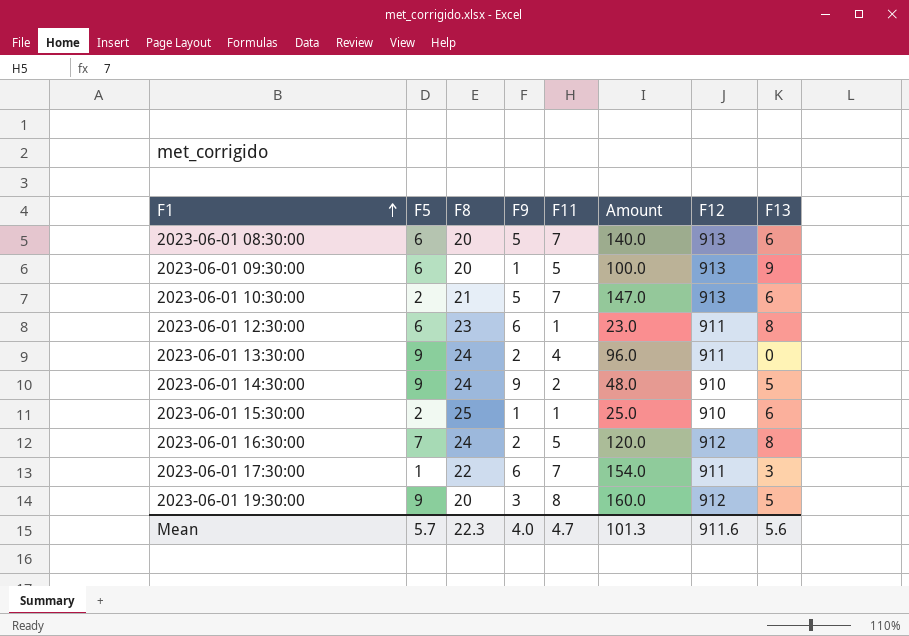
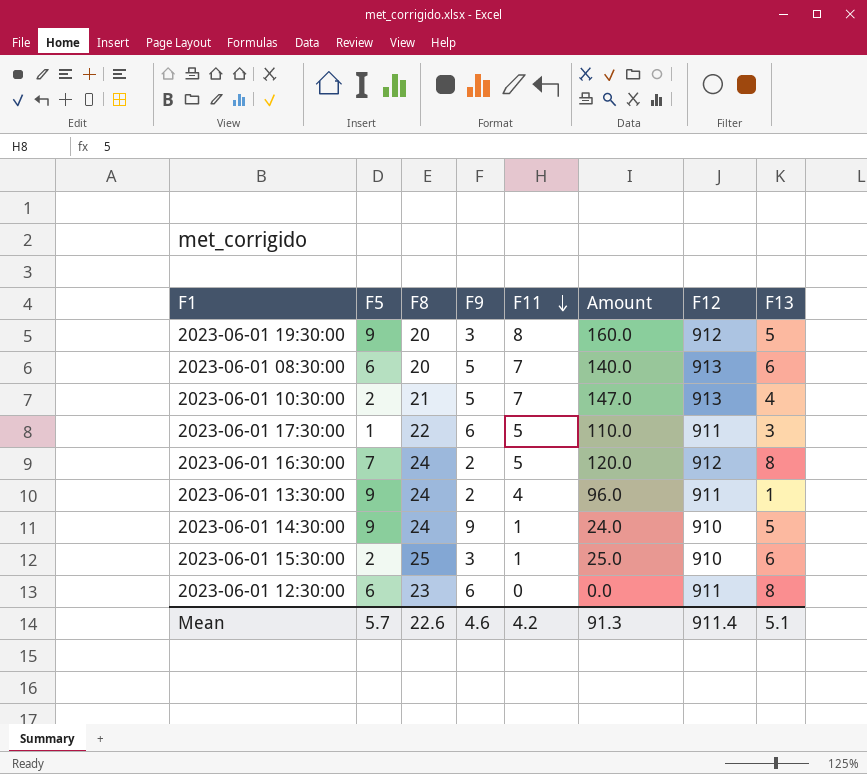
row order: F1 ascending -> F11 descending
row 2023-06-01 09:30:00: 6 | 20 | 1 | 5 | 100.0 | 913 | 9 -> none
2023-06-01 10:30:00 | F13: 6 -> 4
2023-06-01 17:30:00 | F11: 7 -> 5
2023-06-01 17:30:00 | Amount: 154.0 -> 110.0
2023-06-01 13:30:00 | F13: 0 -> 1
2023-06-01 14:30:00 | F11: 2 -> 1
2023-06-01 14:30:00 | Amount: 48.0 -> 24.0
2023-06-01 15:30:00 | F9: 1 -> 3
2023-06-01 12:30:00 | F11: 1 -> 0
2023-06-01 12:30:00 | Amount: 23.0 -> 0.0
Mean | F8: 22.3 -> 22.6
Mean | F9: 4.0 -> 4.6
Mean | F11: 4.7 -> 4.2
Mean | Amount: 101.3 -> 91.3
Mean | F12: 911.6 -> 911.4
Mean | F13: 5.6 -> 5.1

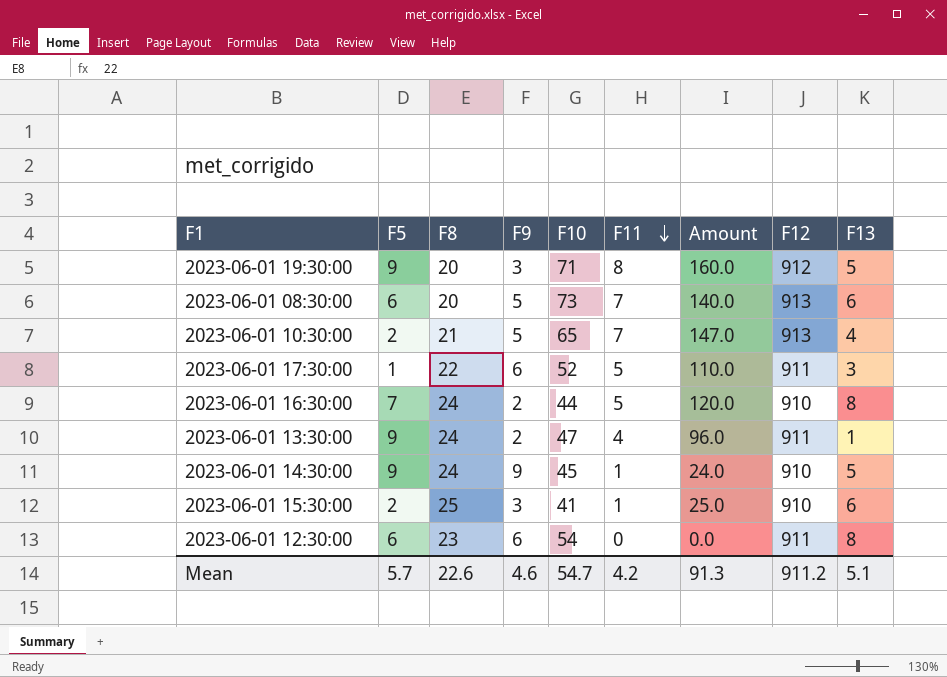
column F10 | position: none -> 5
2023-06-01 16:30:00 | F12: 912 -> 910
Mean | F12: 911.4 -> 911.2

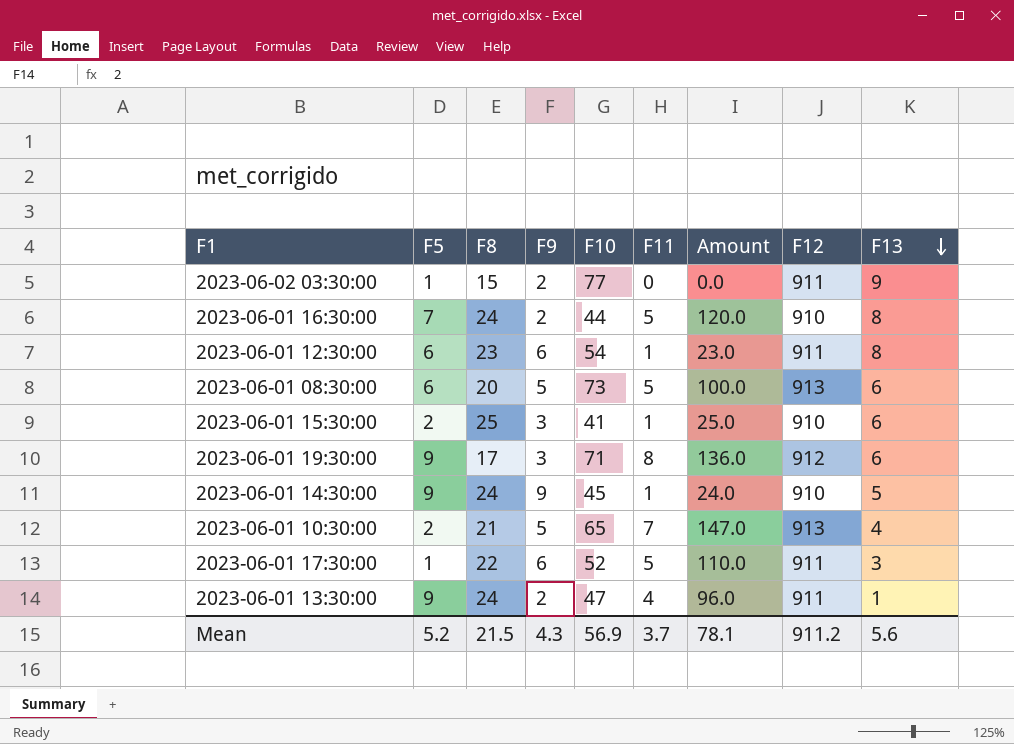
row order: F11 descending -> F13 descending
row 2023-06-02 03:30:00: none -> 1 | 15 | 2 | 77 | 0 | 0.0 | 911 | 9
2023-06-01 12:30:00 | F11: 0 -> 1
2023-06-01 12:30:00 | Amount: 0.0 -> 23.0
2023-06-01 08:30:00 | F11: 7 -> 5
2023-06-01 08:30:00 | Amount: 140.0 -> 100.0
2023-06-01 19:30:00 | F8: 20 -> 17
2023-06-01 19:30:00 | Amount: 160.0 -> 136.0
2023-06-01 19:30:00 | F13: 5 -> 6
Mean | F5: 5.7 -> 5.2
Mean | F8: 22.6 -> 21.5
Mean | F9: 4.6 -> 4.3
Mean | F10: 54.7 -> 56.9
Mean | F11: 4.2 -> 3.7
Mean | Amount: 91.3 -> 78.1
Mean | F13: 5.1 -> 5.6

